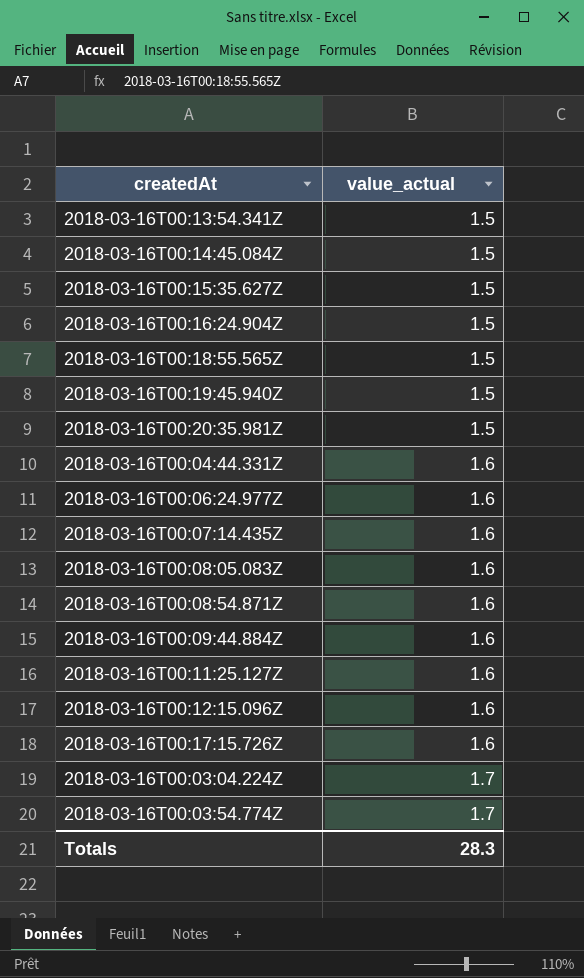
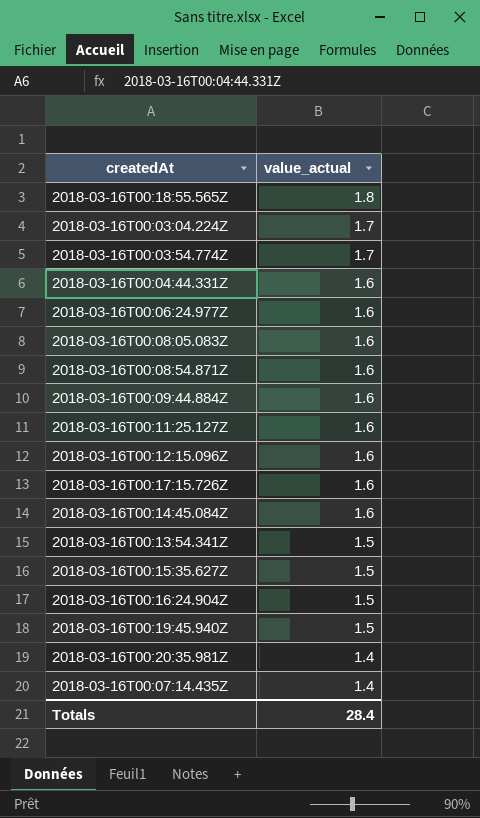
row order: value_actual ascending -> value_actual descending
2018-03-16T00:18:55.565Z | value_actual: 1.5 -> 1.8
2018-03-16T00:14:45.084Z | value_actual: 1.5 -> 1.6
2018-03-16T00:20:35.981Z | value_actual: 1.5 -> 1.4
2018-03-16T00:07:14.435Z | value_actual: 1.6 -> 1.4
Totals | value_actual: 28.3 -> 28.4

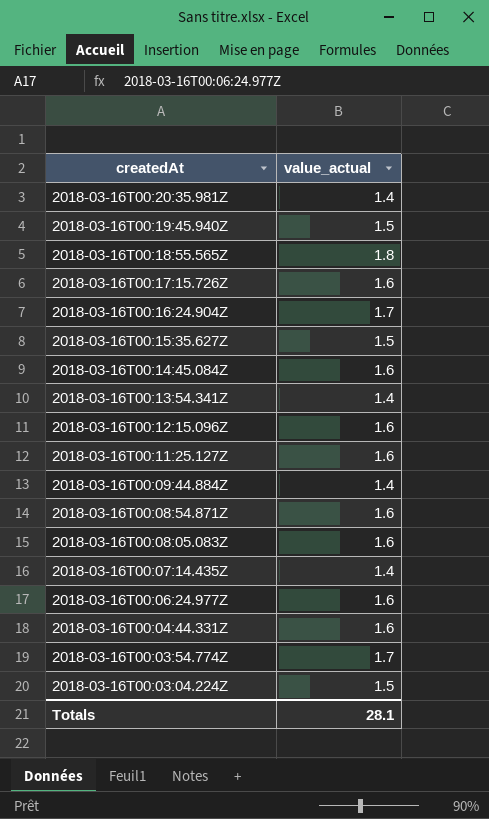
row order: value_actual descending -> createdAt descending
2018-03-16T00:16:24.904Z | value_actual: 1.5 -> 1.7
2018-03-16T00:13:54.341Z | value_actual: 1.5 -> 1.4
2018-03-16T00:09:44.884Z | value_actual: 1.6 -> 1.4
2018-03-16T00:03:04.224Z | value_actual: 1.7 -> 1.5
Totals | value_actual: 28.4 -> 28.1

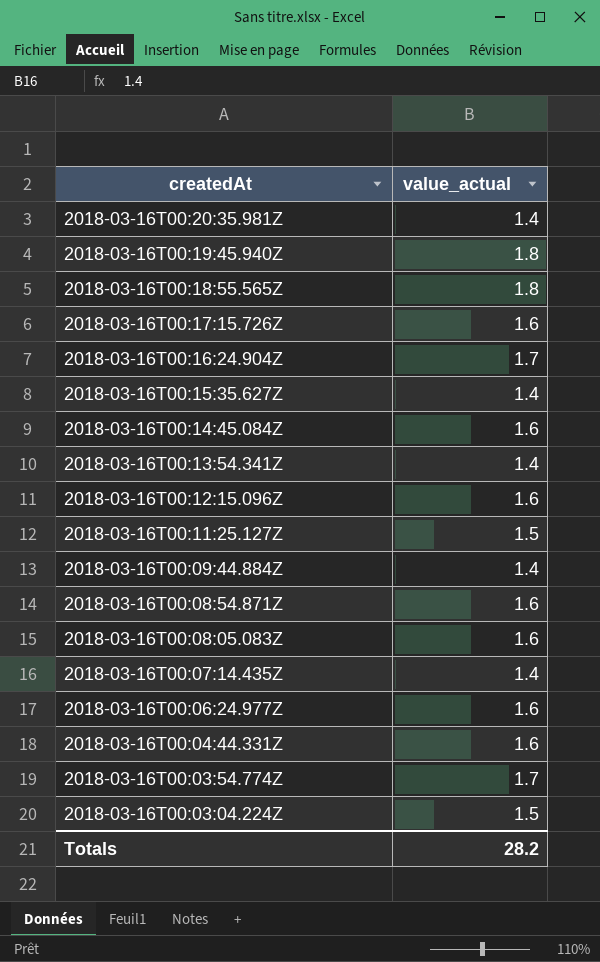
2018-03-16T00:19:45.940Z | value_actual: 1.5 -> 1.8
2018-03-16T00:15:35.627Z | value_actual: 1.5 -> 1.4
2018-03-16T00:11:25.127Z | value_actual: 1.6 -> 1.5
Totals | value_actual: 28.1 -> 28.2

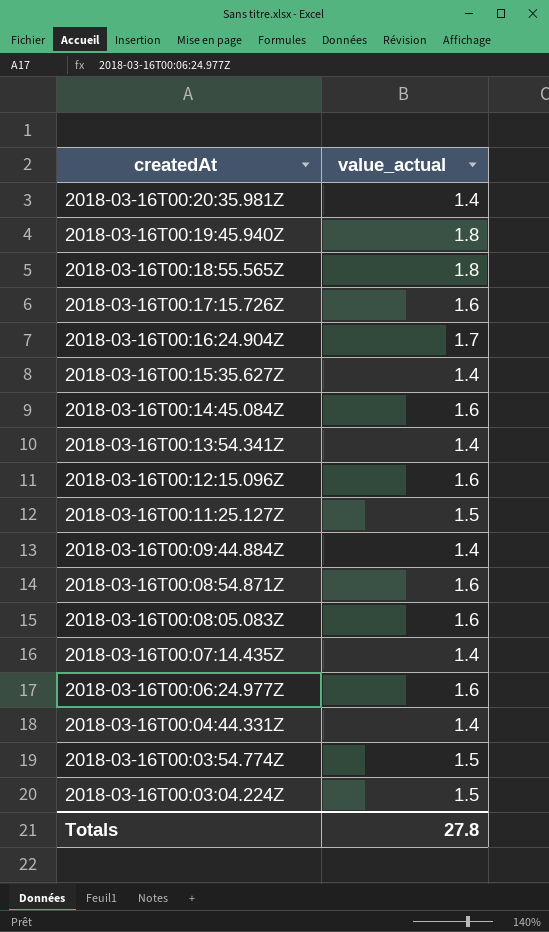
2018-03-16T00:04:44.331Z | value_actual: 1.6 -> 1.4
2018-03-16T00:03:54.774Z | value_actual: 1.7 -> 1.5
Totals | value_actual: 28.2 -> 27.8

